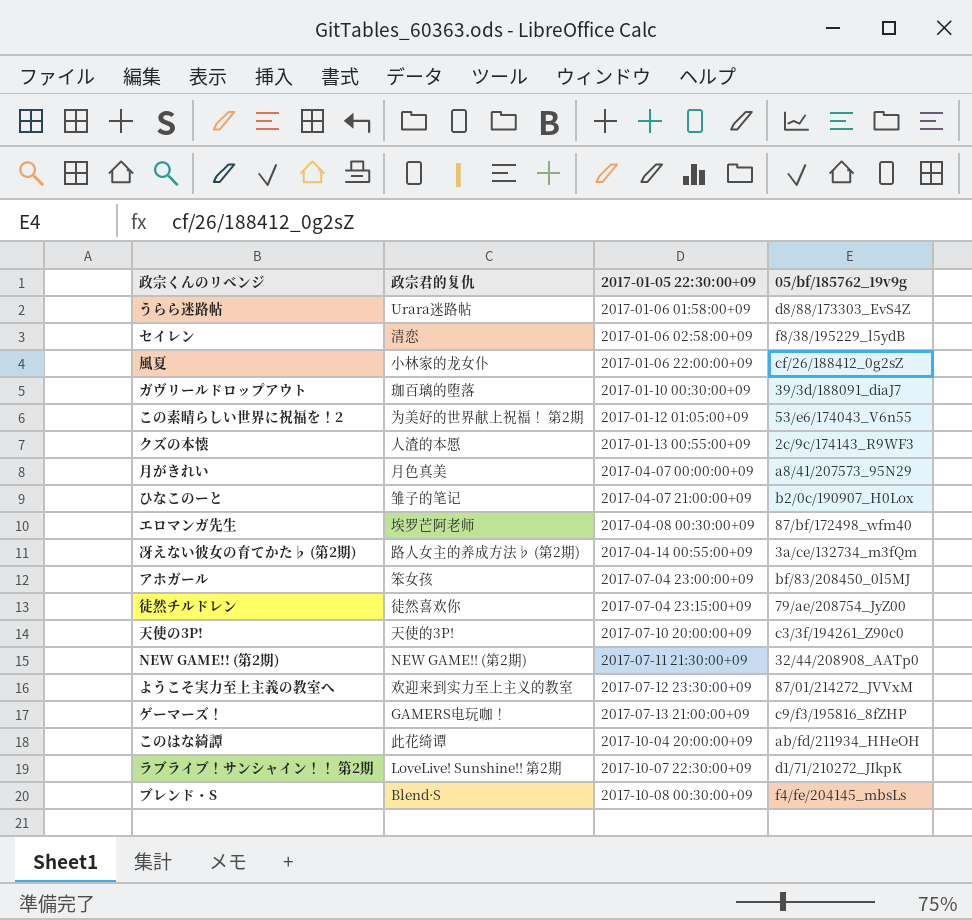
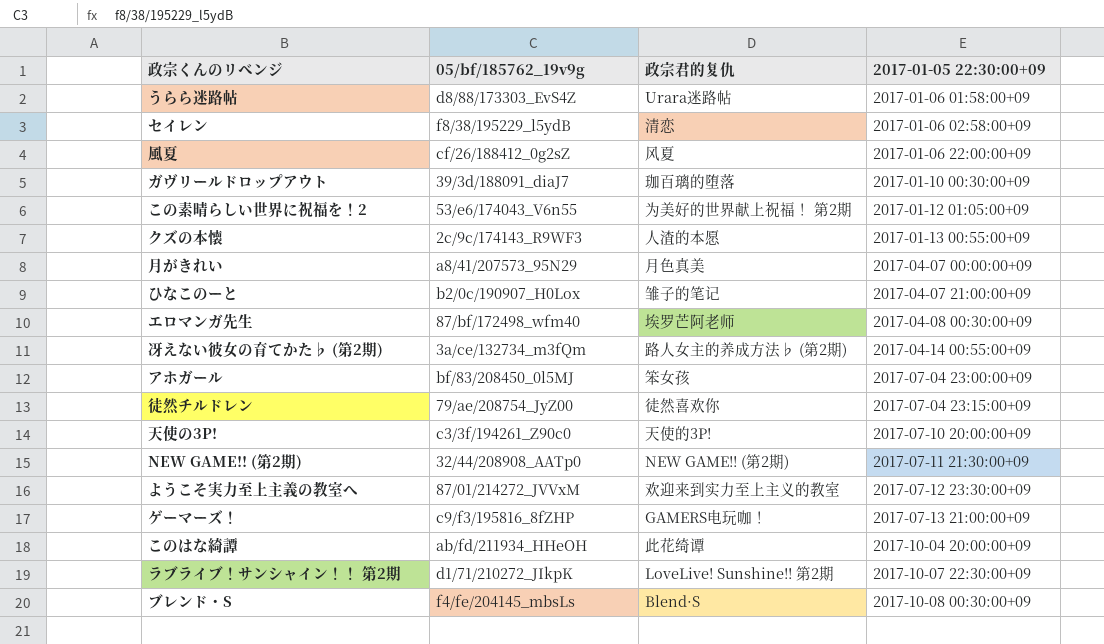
column 05/bf/185762_19v9g | position: 4 -> 2
風夏 | 政宗君的复仇: 小林家的龙女仆 -> 风夏

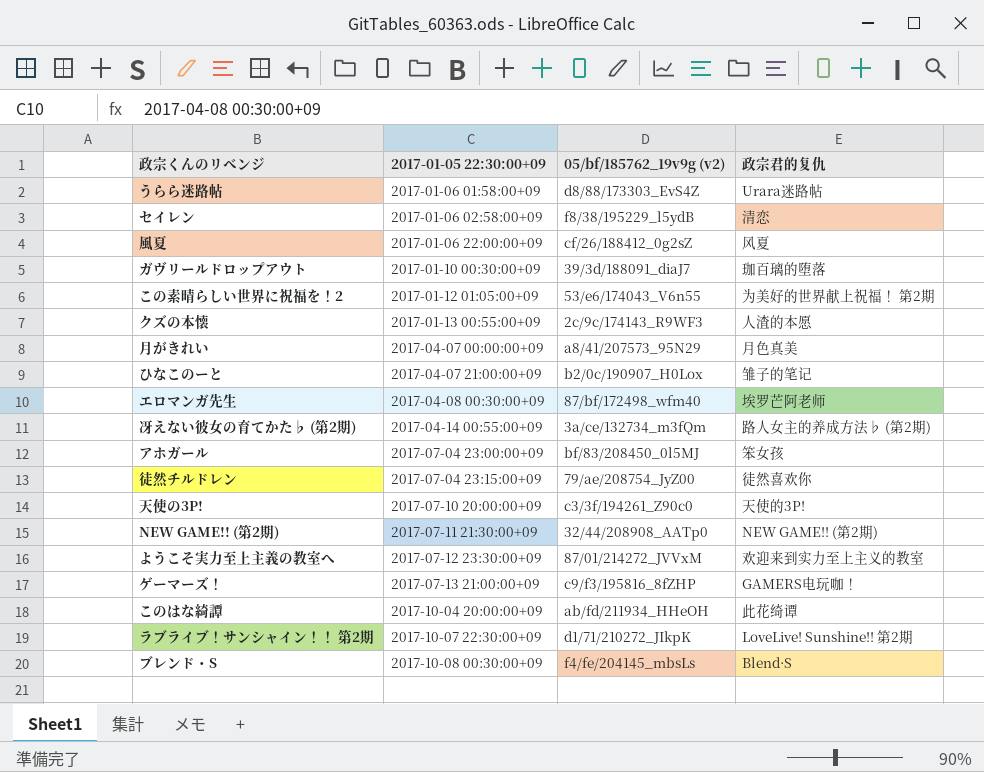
column 2017-01-05 22:30:00+09 | position: 4 -> 2
column name: 05/bf/185762_19v9g -> 05/bf/185762_19v9g (v2)

